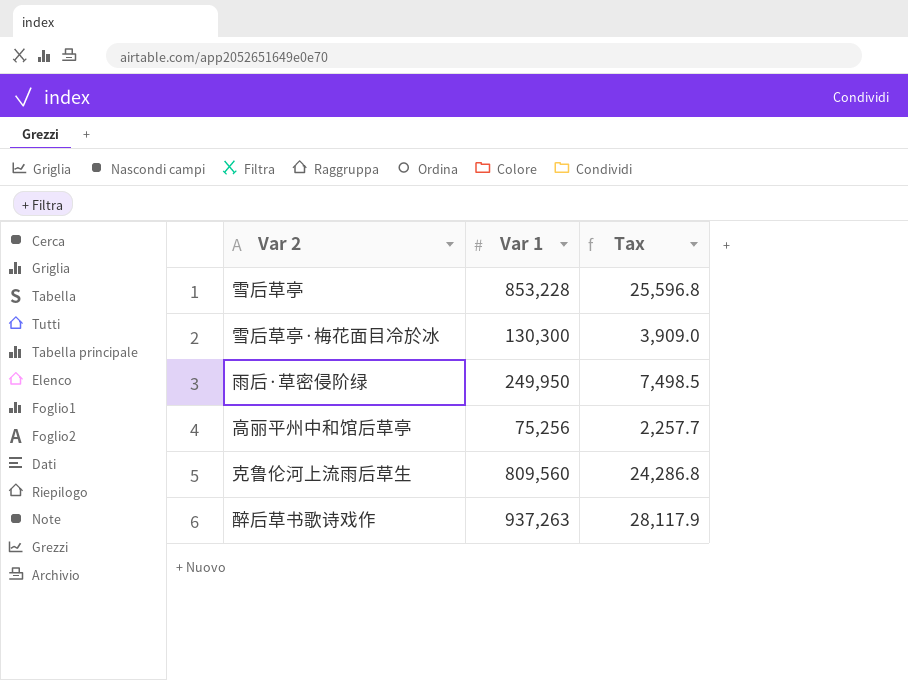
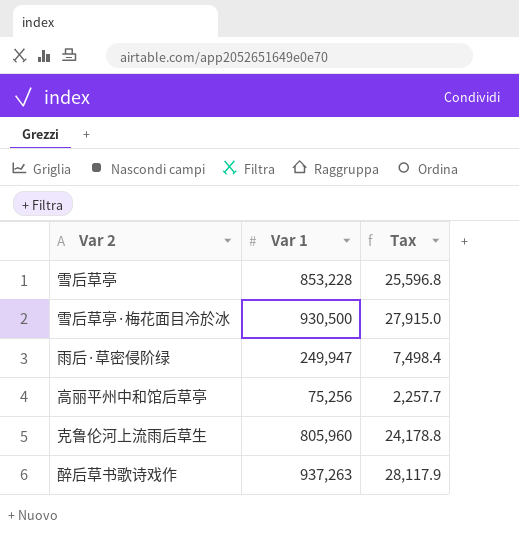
雪后草亭·梅花面目冷於冰 | Var 1: 130,300 -> 930,500
雪后草亭·梅花面目冷於冰 | Tax: 3,909.0 -> 27,915.0
雨后·草密侵阶绿 | Var 1: 249,950 -> 249,947
雨后·草密侵阶绿 | Tax: 7,498.5 -> 7,498.4
克鲁伦河上流雨后草生 | Var 1: 809,560 -> 805,960
克鲁伦河上流雨后草生 | Tax: 24,286.8 -> 24,178.8

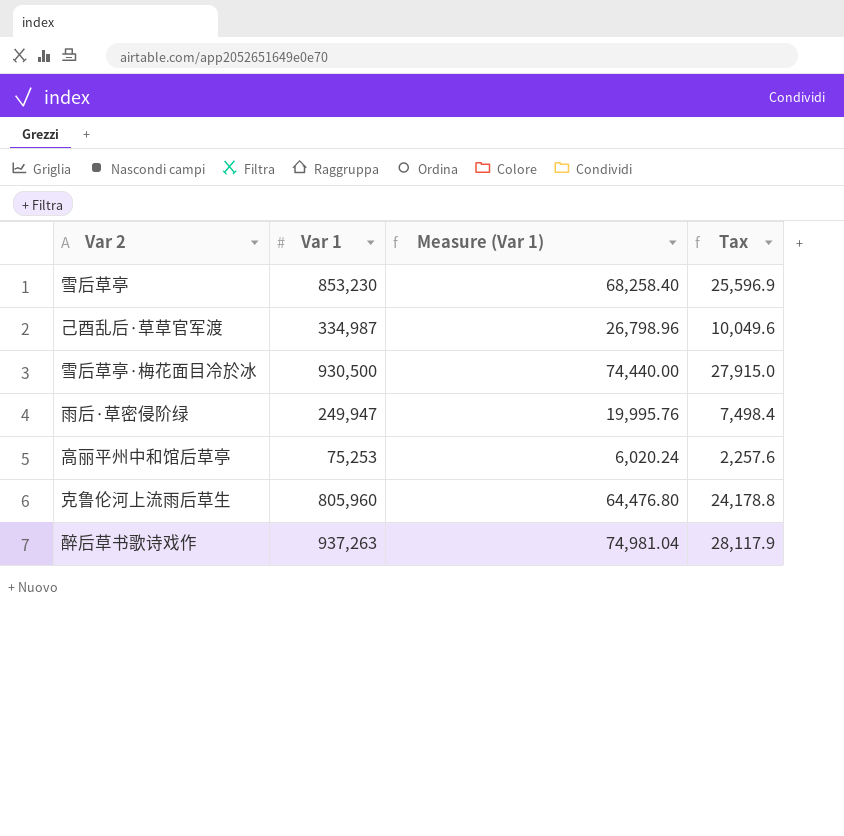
column Measure (Var 1) | formula: none -> [Var 1] * 0.08
雪后草亭 | Var 1: 853,228 -> 853,230
雪后草亭 | Tax: 25,596.8 -> 25,596.9
row 己酉乱后·草草官军渡: none -> 334,987 | 26,798.96 | 10,049.6
高丽平州中和馆后草亭 | Var 1: 75,256 -> 75,253
高丽平州中和馆后草亭 | Tax: 2,257.7 -> 2,257.6

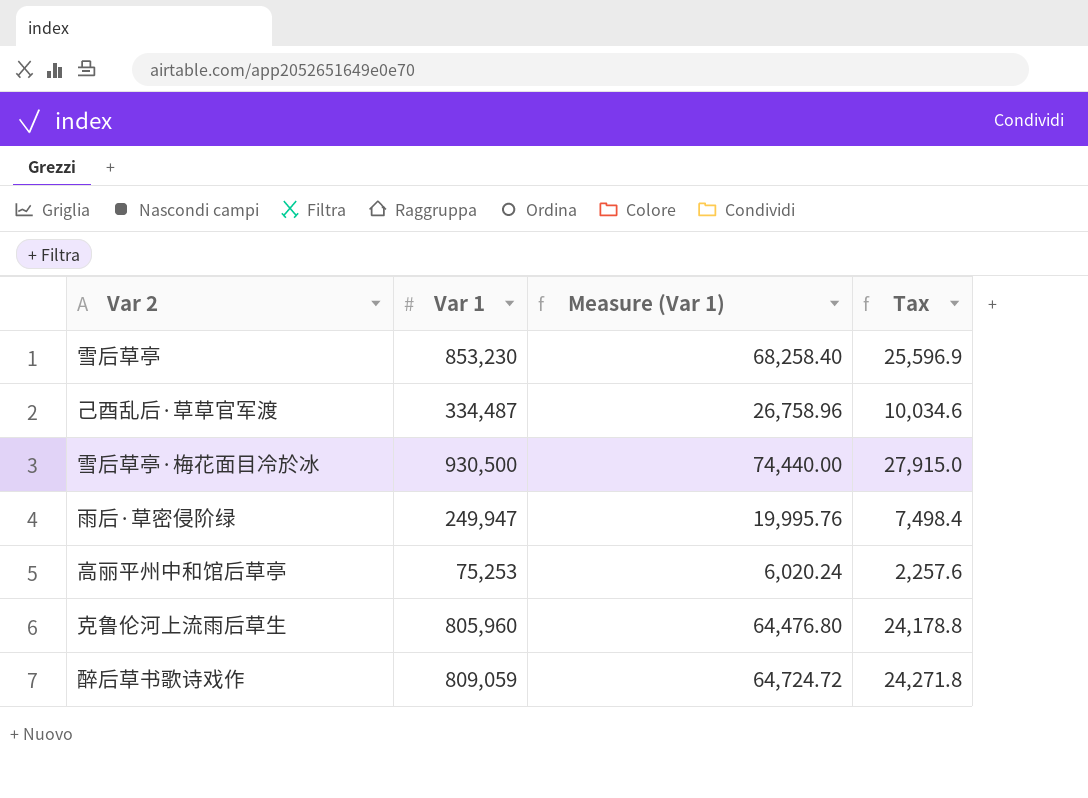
己酉乱后·草草官军渡 | Var 1: 334,987 -> 334,487
己酉乱后·草草官军渡 | Measure (Var 1): 26,798.96 -> 26,758.96
己酉乱后·草草官军渡 | Tax: 10,049.6 -> 10,034.6
醉后草书歌诗戏作 | Var 1: 937,263 -> 809,059
醉后草书歌诗戏作 | Measure (Var 1): 74,981.04 -> 64,724.72
醉后草书歌诗戏作 | Tax: 28,117.9 -> 24,271.8

